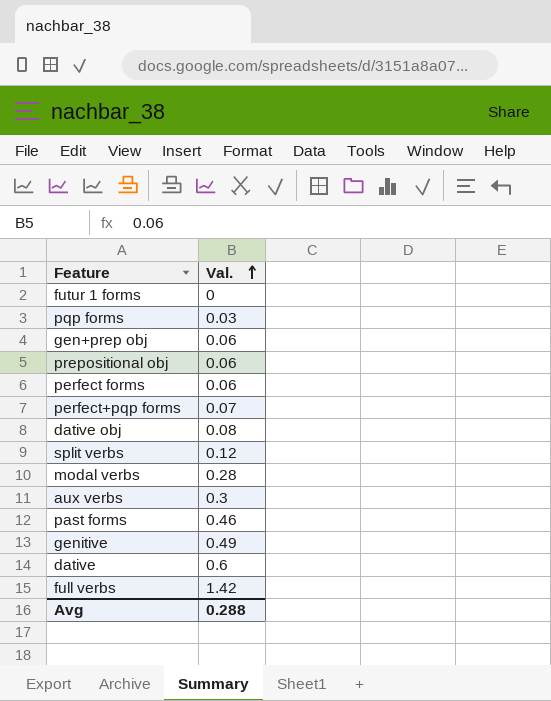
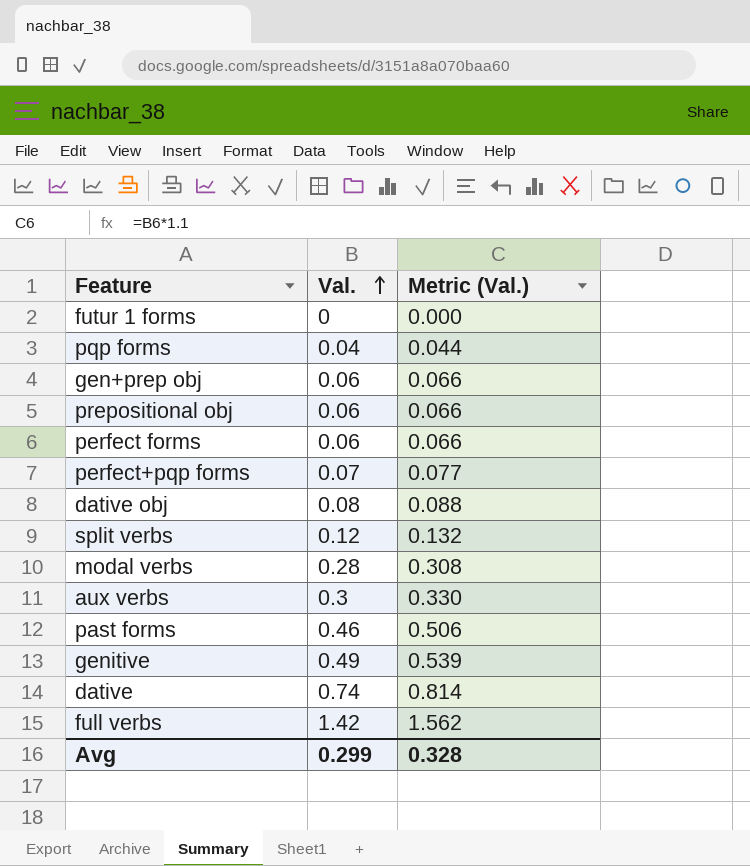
column Metric (Val.) | formula: none -> [Val.] * 1.1
pqp forms | Val.: 0.03 -> 0.04
dative | Val.: 0.6 -> 0.74
Avg | Val.: 0.288 -> 0.299

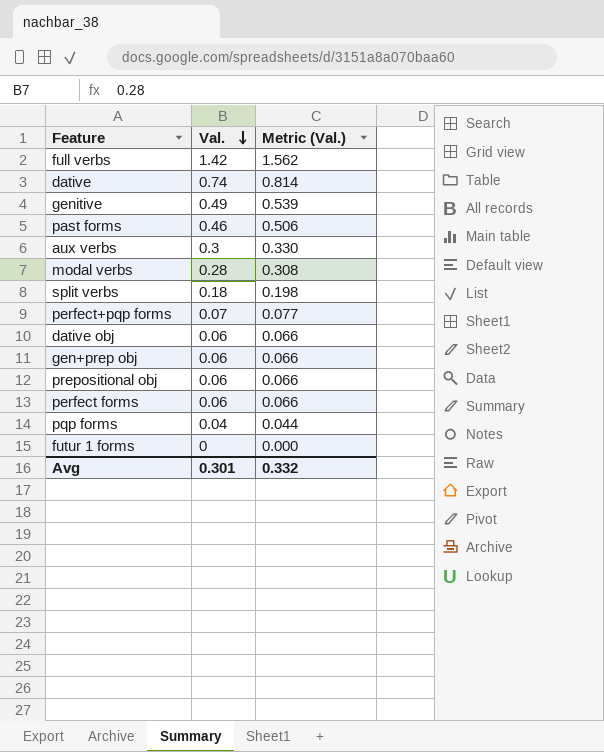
row order: Val. ascending -> Val. descending
split verbs | Val.: 0.12 -> 0.18
split verbs | Metric (Val.): 0.132 -> 0.198
dative obj | Val.: 0.08 -> 0.06
dative obj | Metric (Val.): 0.088 -> 0.066
Avg | Val.: 0.299 -> 0.301
Avg | Metric (Val.): 0.328 -> 0.332

